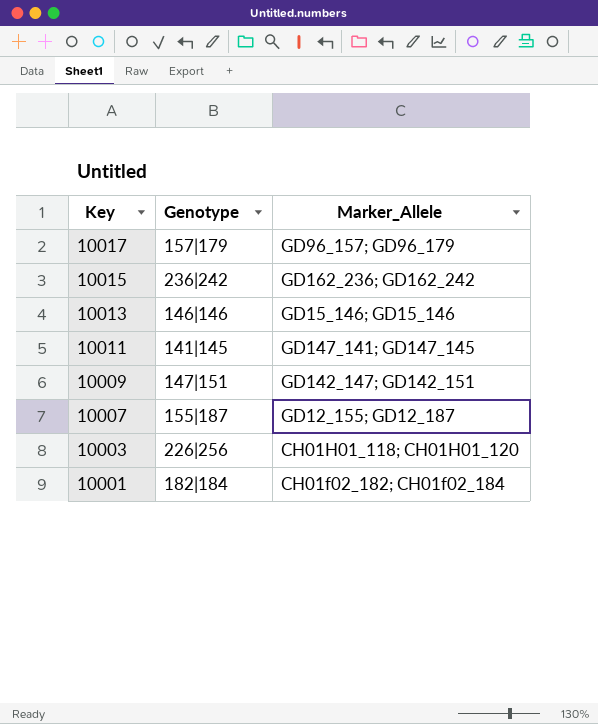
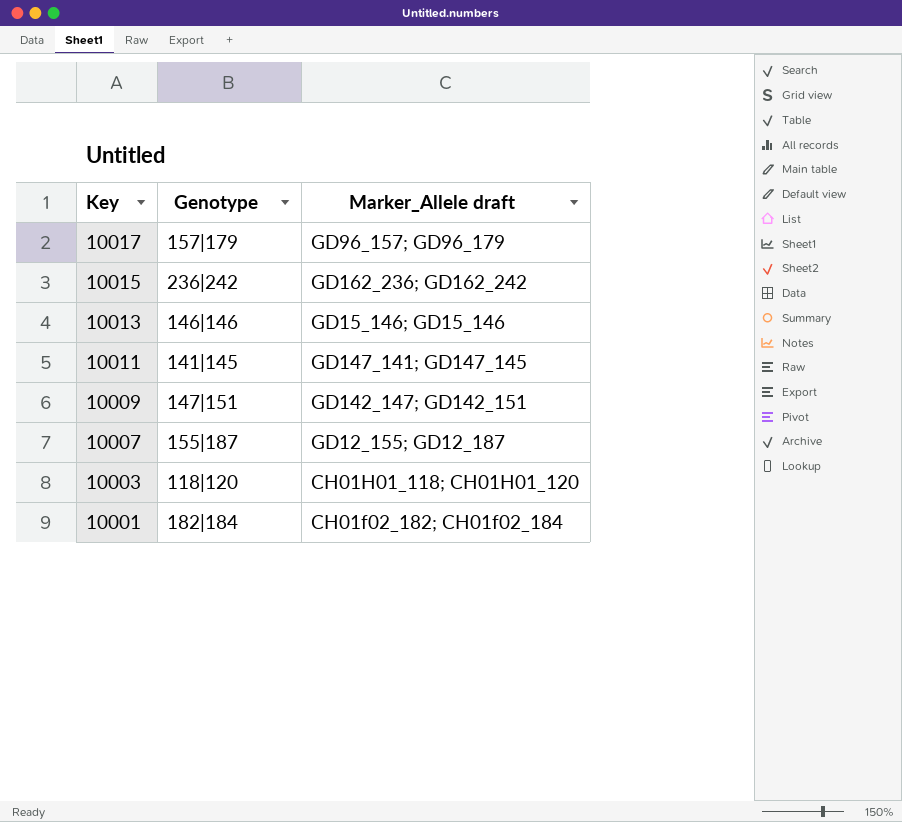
column name: Marker_Allele -> Marker_Allele draft
10003 | Genotype: 226|256 -> 118|120

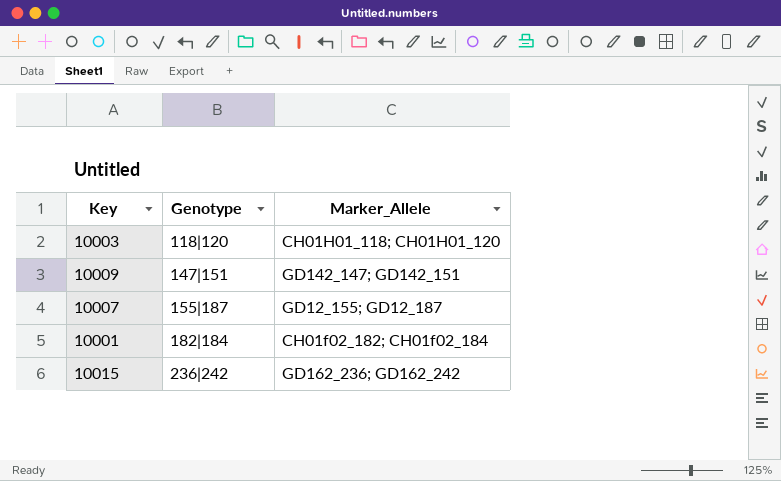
row order: Key descending -> Genotype ascending
column name: Marker_Allele draft -> Marker_Allele
row 10017: 157|179 | GD96_157; GD96_179 -> none
row 10013: 146|146 | GD15_146; GD15_146 -> none
row 10011: 141|145 | GD147_141; GD147_145 -> none

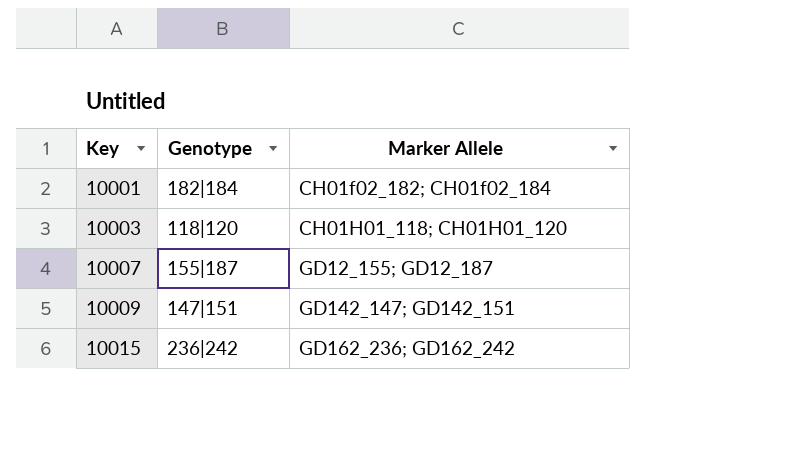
row order: Genotype ascending -> Key ascending
column name: Marker_Allele -> Marker Allele

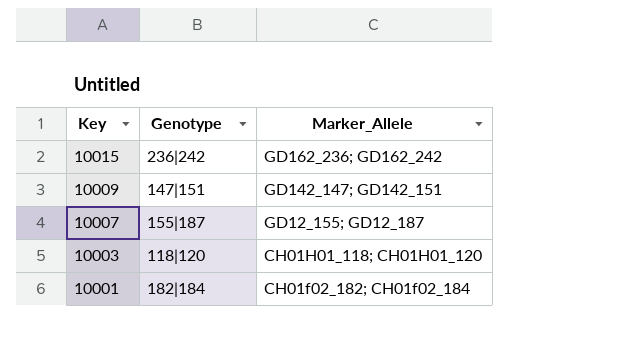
row order: Key ascending -> Key descending
column name: Marker Allele -> Marker_Allele

